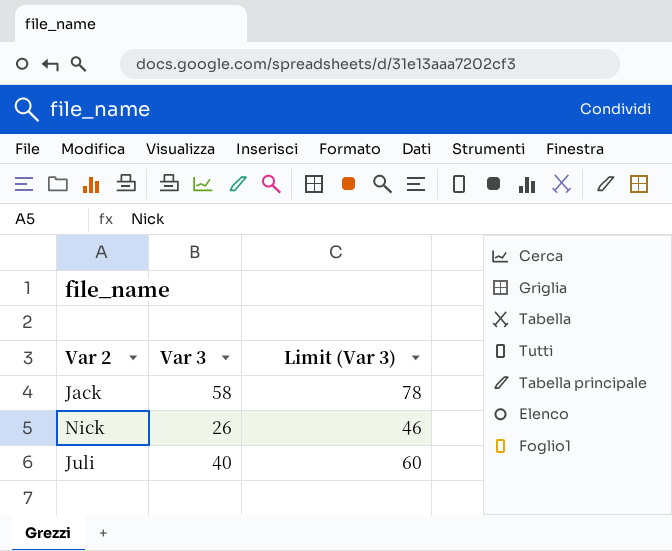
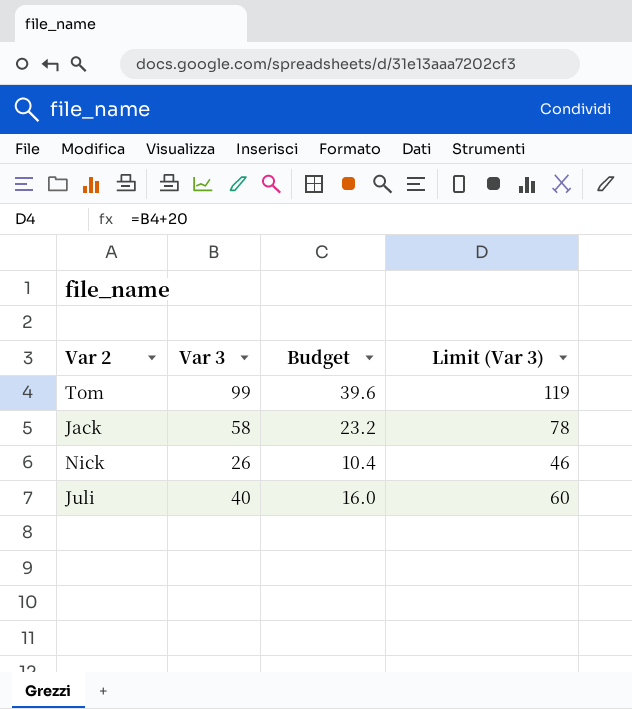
column Budget | formula: none -> [Var 3] * 0.4
row Tom: none -> 99 | 39.6 | 119

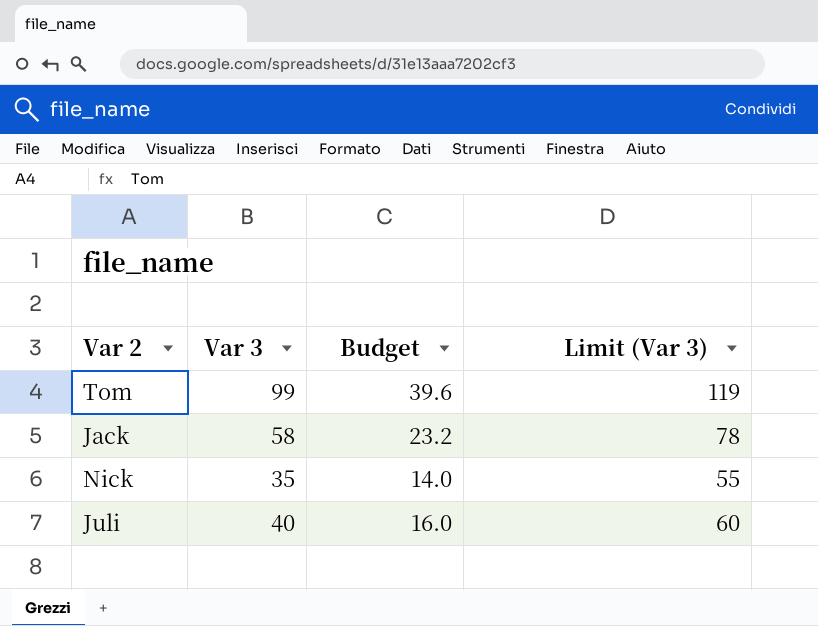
Nick | Var 3: 26 -> 35
Nick | Budget: 10.4 -> 14.0
Nick | Limit (Var 3): 46 -> 55

